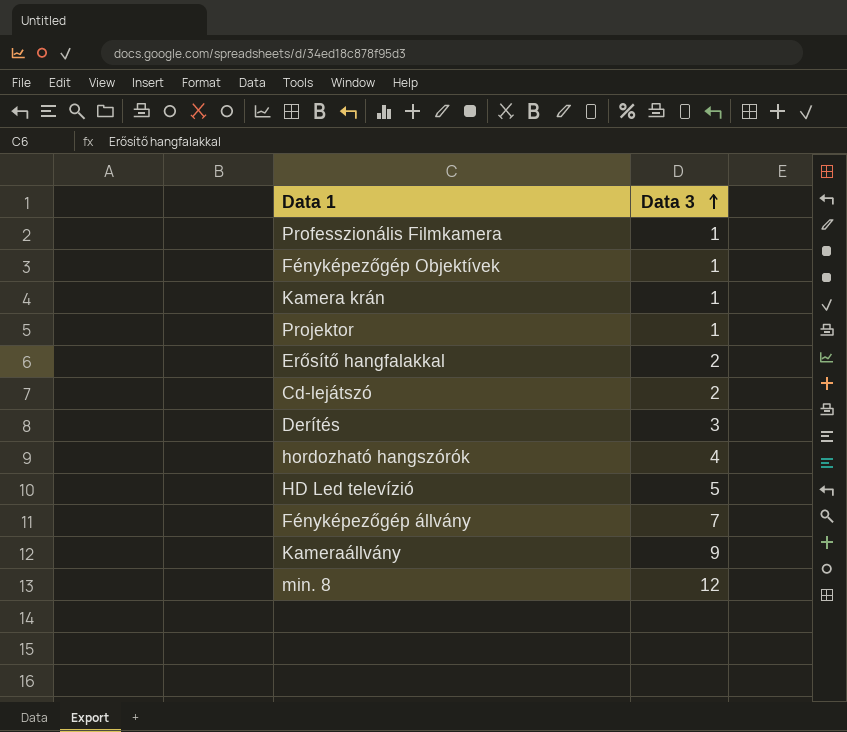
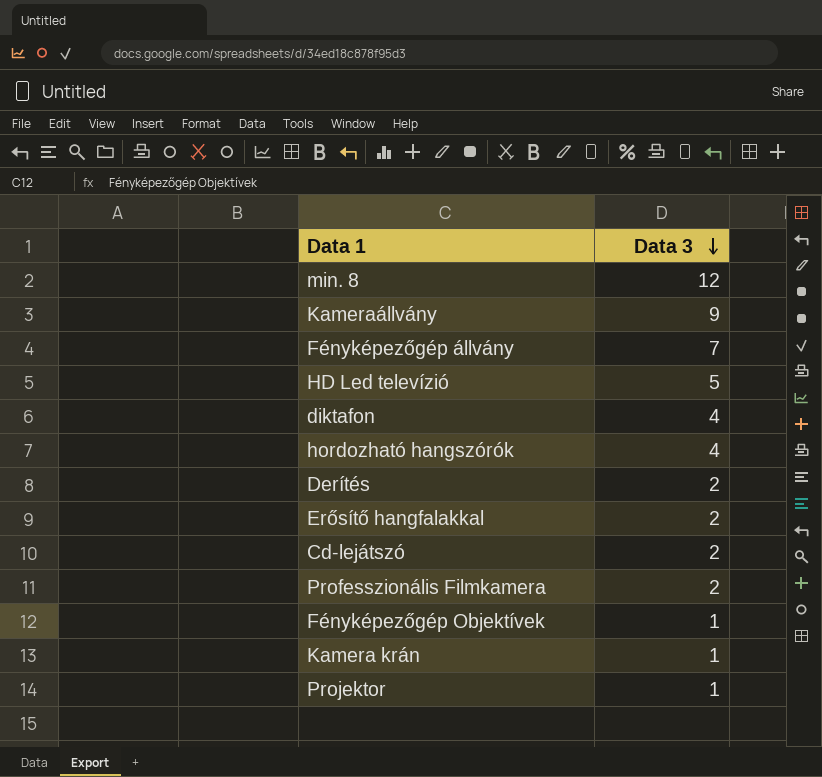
row order: Data 3 ascending -> Data 3 descending
row diktafon: none -> 4
Derítés | Data 3: 3 -> 2
Professzionális Filmkamera | Data 3: 1 -> 2

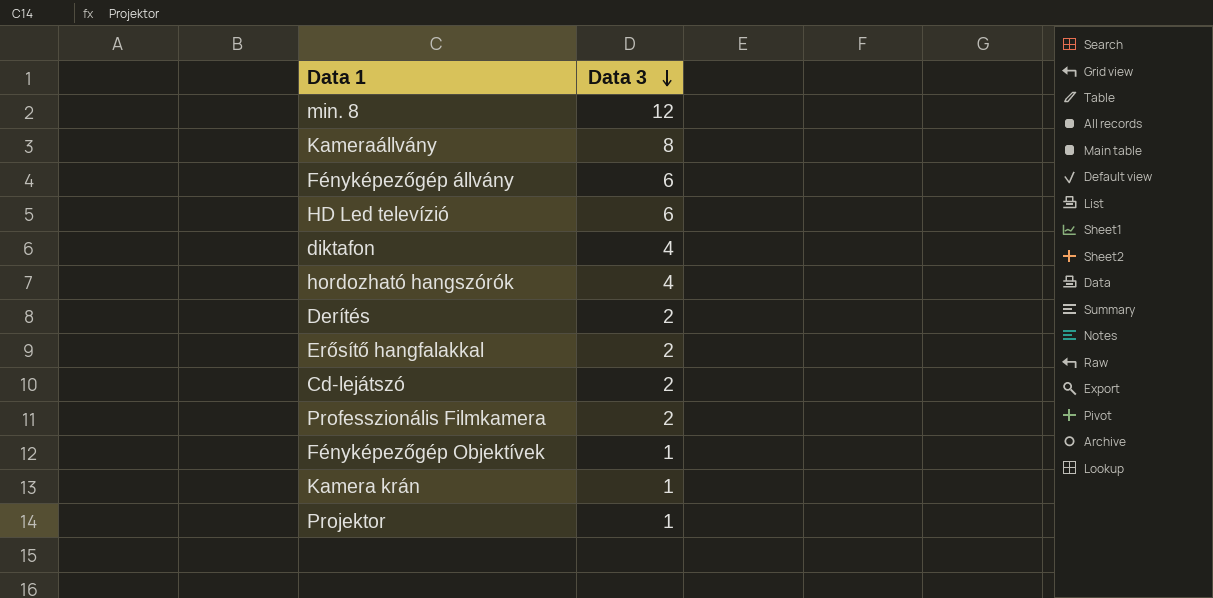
Kameraállvány | Data 3: 9 -> 8
Fényképezőgép állvány | Data 3: 7 -> 6
HD Led televízió | Data 3: 5 -> 6

